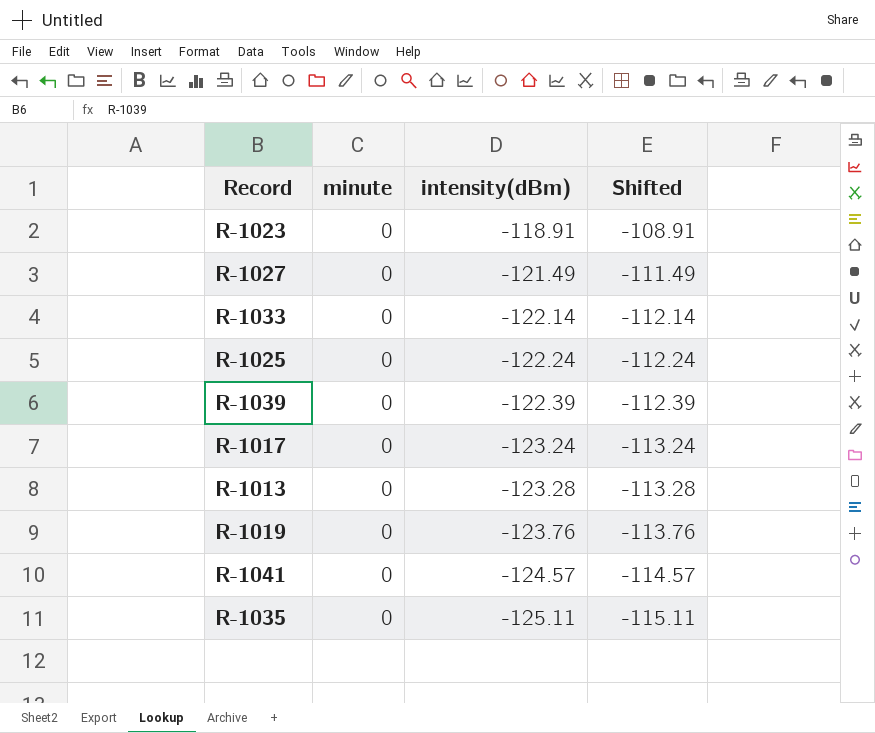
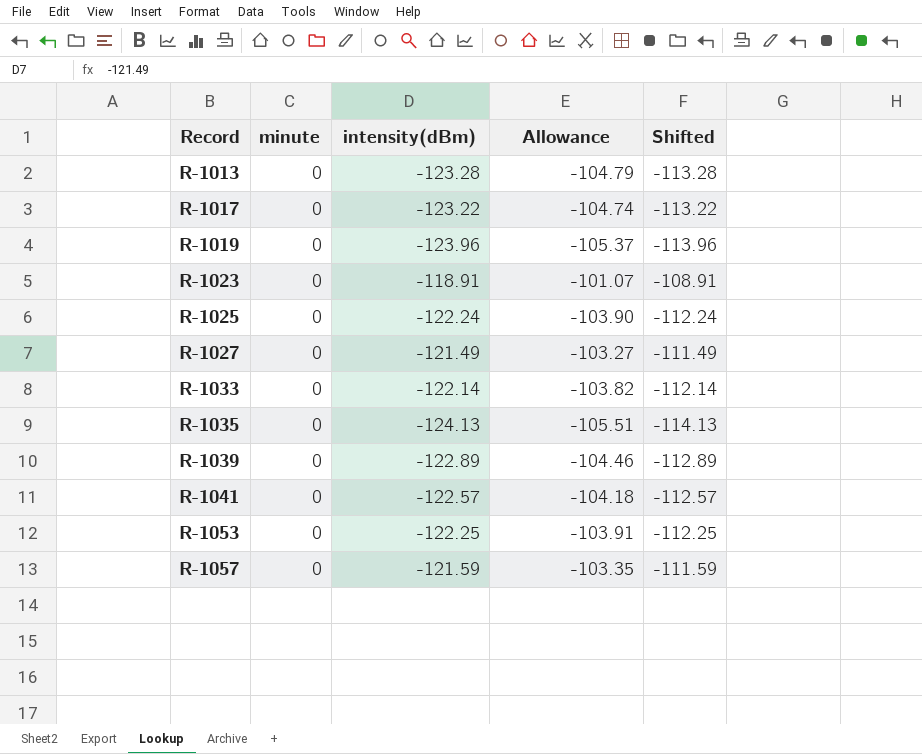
row order: intensity(dBm) descending -> Record ascending
column Allowance | formula: none -> [intensity(dBm)] * 0.85
R-1017 | intensity(dBm): -123.24 -> -123.22
R-1017 | Shifted: -113.24 -> -113.22
R-1019 | intensity(dBm): -123.76 -> -123.96
R-1019 | Shifted: -113.76 -> -113.96
R-1035 | intensity(dBm): -125.11 -> -124.13
R-1035 | Shifted: -115.11 -> -114.13
R-1039 | intensity(dBm): -122.39 -> -122.89
R-1039 | Shifted: -112.39 -> -112.89
R-1041 | intensity(dBm): -124.57 -> -122.57
R-1041 | Shifted: -114.57 -> -112.57
row R-1053: none -> 0 | -122.25 | -103.91 | -112.25
row R-1057: none -> 0 | -121.59 | -103.35 | -111.59

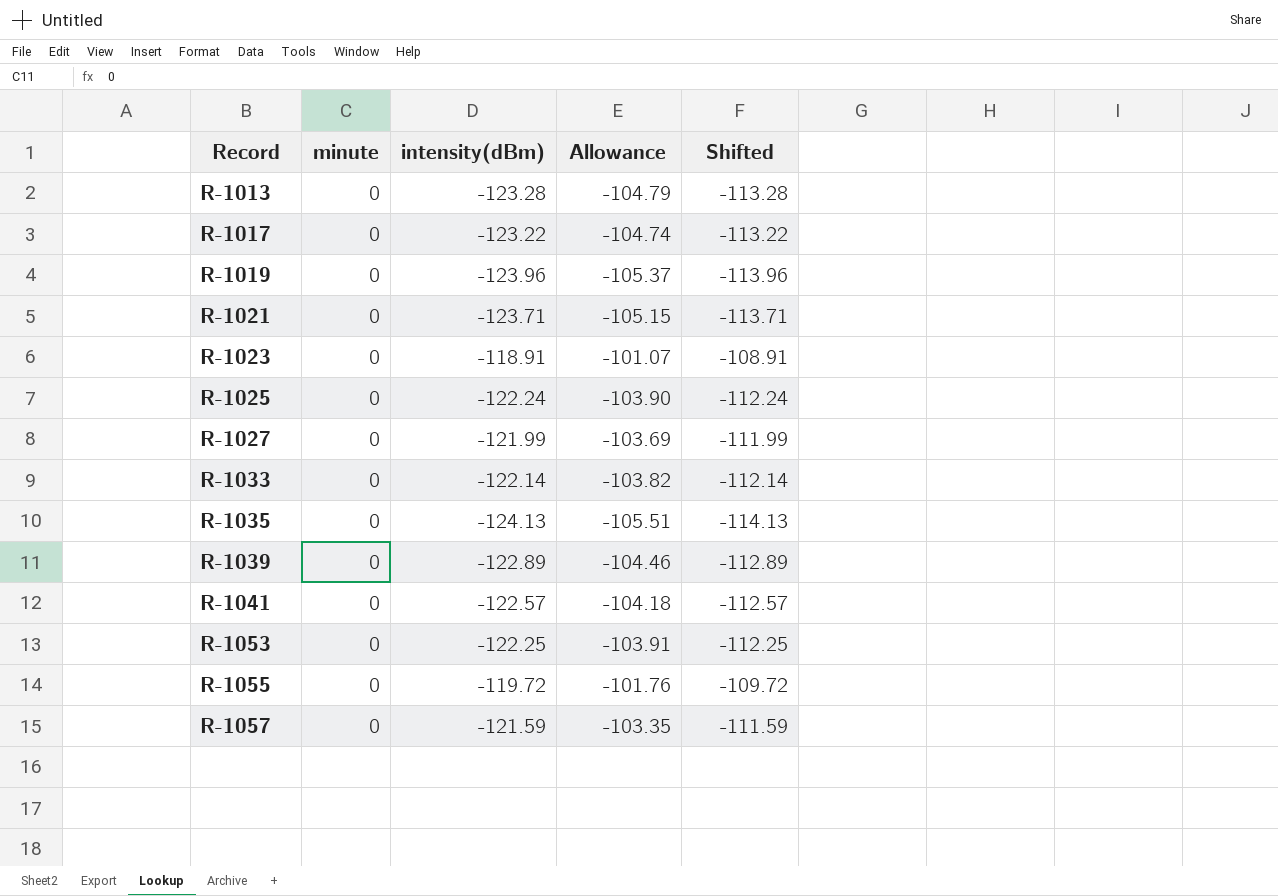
row R-1021: none -> 0 | -123.71 | -105.15 | -113.71
R-1027 | intensity(dBm): -121.49 -> -121.99
R-1027 | Allowance: -103.27 -> -103.69
R-1027 | Shifted: -111.49 -> -111.99
row R-1055: none -> 0 | -119.72 | -101.76 | -109.72

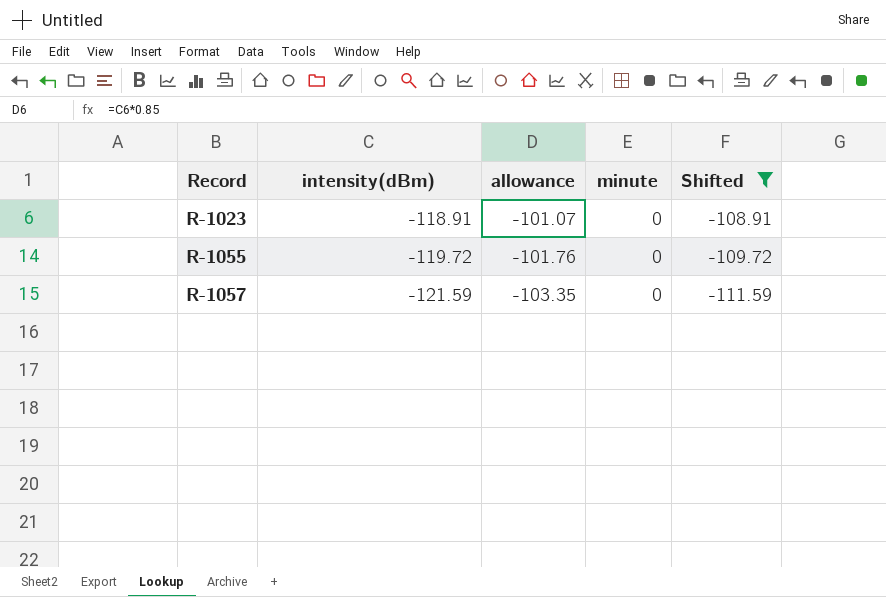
filter: none -> Shifted >= -111.59
column name: Allowance -> allowance
column minute | position: 2 -> 4

